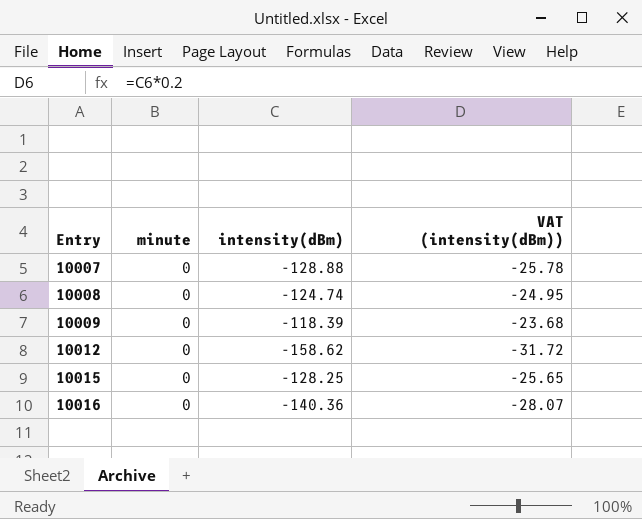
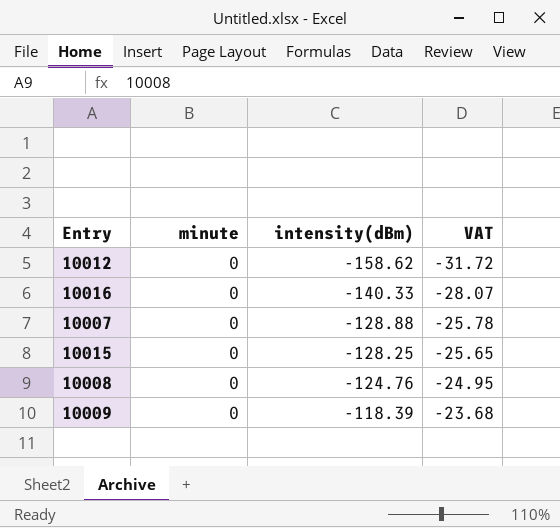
row order: Entry ascending -> intensity(dBm) ascending
column name: VAT (intensity(dBm)) -> VAT
10016 | intensity(dBm): -140.36 -> -140.33
10008 | intensity(dBm): -124.74 -> -124.76

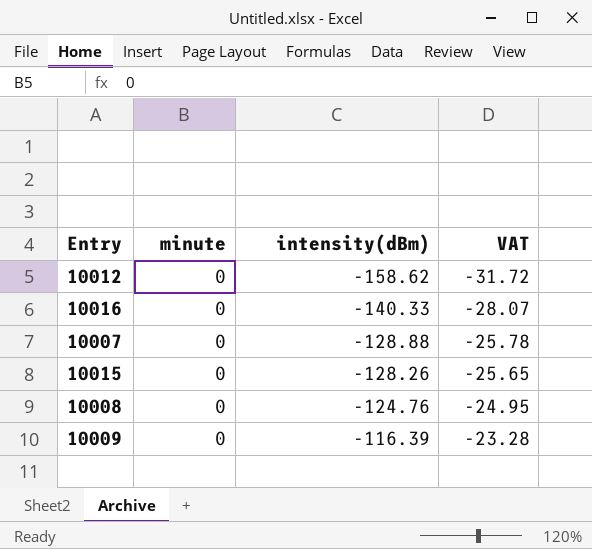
10015 | intensity(dBm): -128.25 -> -128.26
10009 | intensity(dBm): -118.39 -> -116.39
10009 | VAT: -23.68 -> -23.28

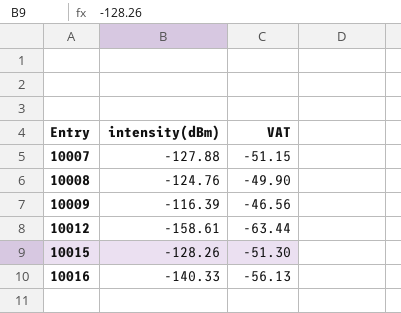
row order: intensity(dBm) ascending -> Entry ascending
column minute | position: 2 -> none
column VAT | formula: [intensity(dBm)] * 0.2 -> [intensity(dBm)] * 0.4
10007 | intensity(dBm): -128.88 -> -127.88
10012 | intensity(dBm): -158.62 -> -158.61

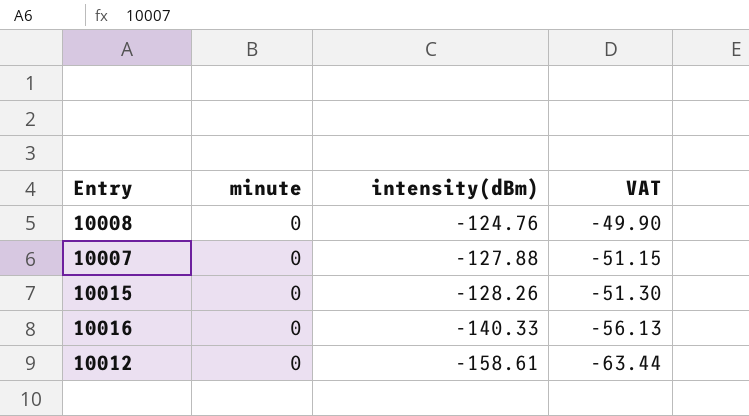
row order: Entry ascending -> intensity(dBm) descending
column minute | position: none -> 2
row 10009: -116.39 | -46.56 -> none

